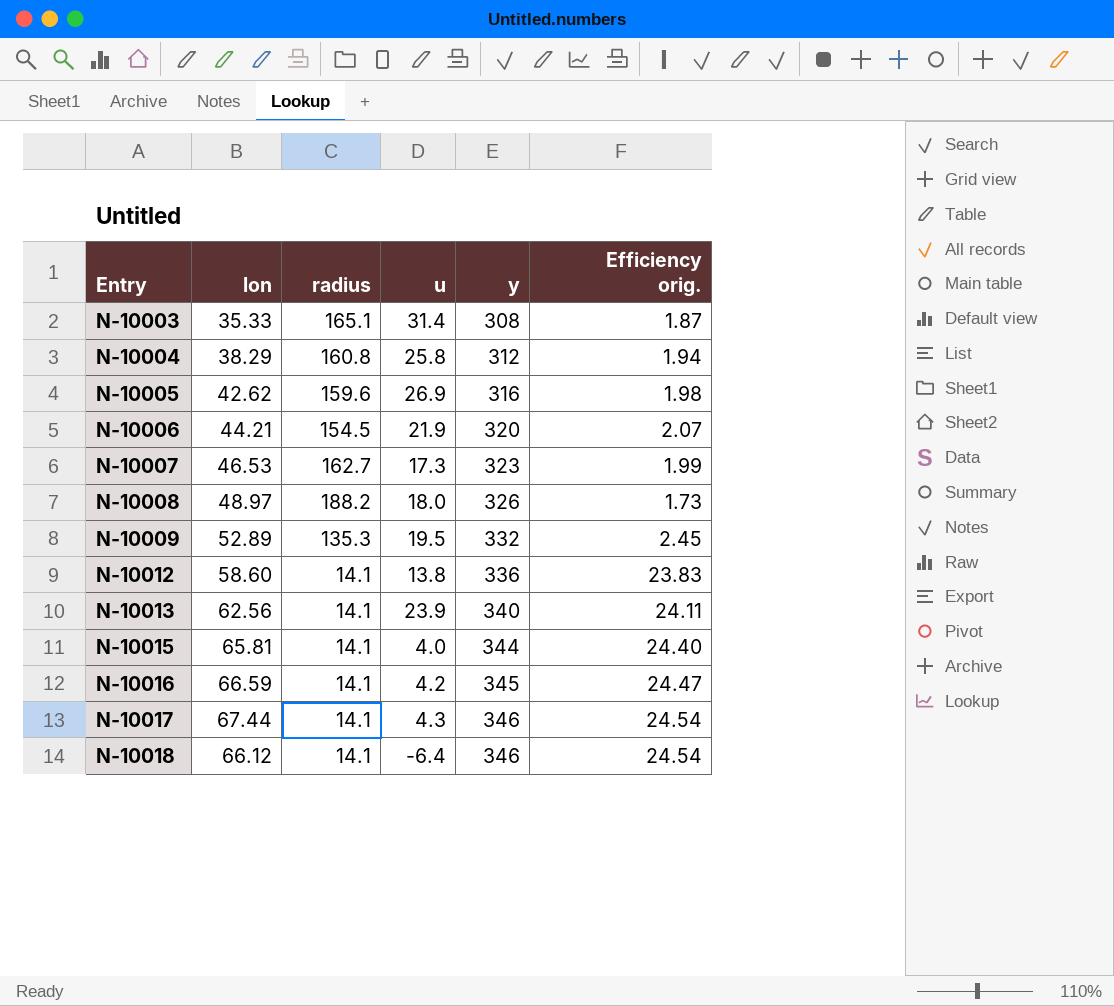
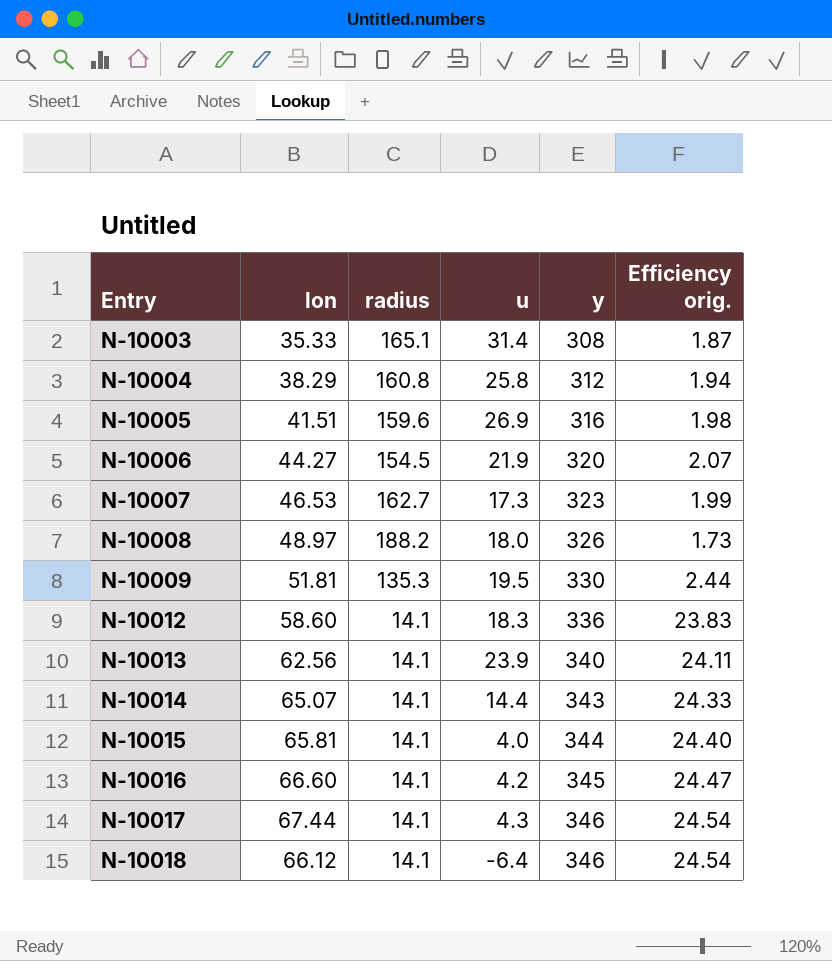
N-10005 | lon: 42.62 -> 41.51
N-10006 | lon: 44.21 -> 44.27
N-10009 | lon: 52.89 -> 51.81
N-10009 | y: 332 -> 330
N-10009 | Efficiency orig.: 2.45 -> 2.44
N-10012 | u: 13.8 -> 18.3
row N-10014: none -> 65.07 | 14.1 | 14.4 | 343 | 24.33
N-10016 | lon: 66.59 -> 66.60

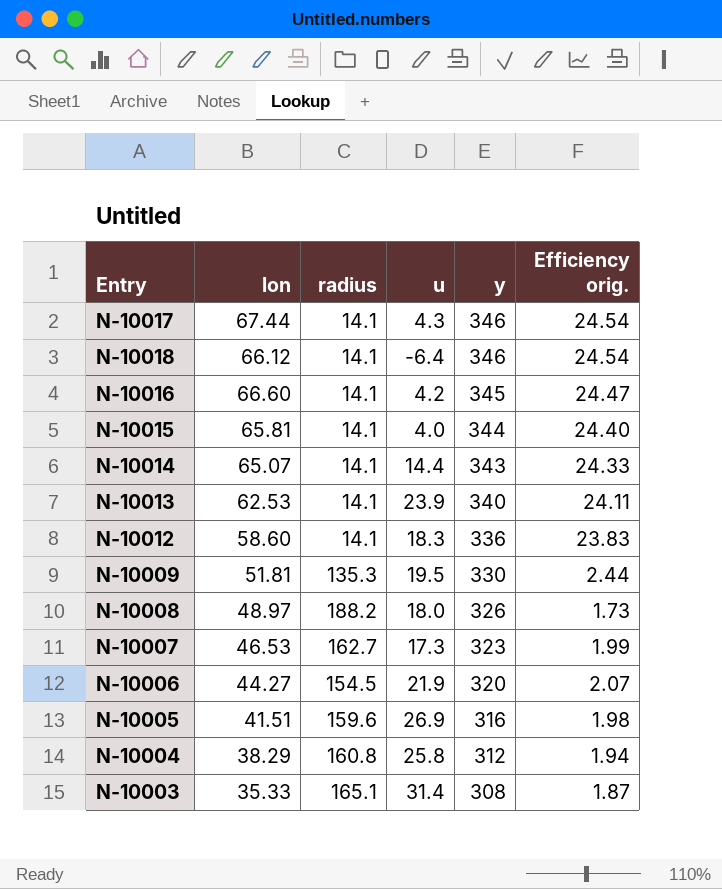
row order: Entry ascending -> y descending
N-10013 | lon: 62.56 -> 62.53

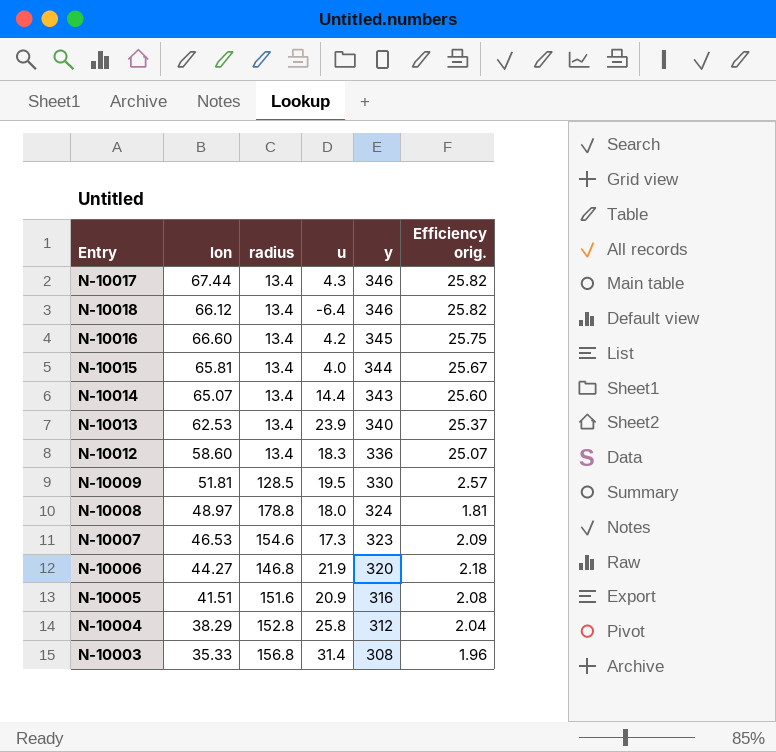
N-10017 | radius: 14.1 -> 13.4
N-10017 | Efficiency orig.: 24.54 -> 25.82
N-10018 | radius: 14.1 -> 13.4
N-10018 | Efficiency orig.: 24.54 -> 25.82
N-10016 | radius: 14.1 -> 13.4
N-10016 | Efficiency orig.: 24.47 -> 25.75
N-10015 | radius: 14.1 -> 13.4
N-10015 | Efficiency orig.: 24.40 -> 25.67
N-10014 | radius: 14.1 -> 13.4
N-10014 | Efficiency orig.: 24.33 -> 25.60
N-10013 | radius: 14.1 -> 13.4
N-10013 | Efficiency orig.: 24.11 -> 25.37
N-10012 | radius: 14.1 -> 13.4
N-10012 | Efficiency orig.: 23.83 -> 25.07
N-10009 | radius: 135.3 -> 128.5
N-10009 | Efficiency orig.: 2.44 -> 2.57
N-10008 | radius: 188.2 -> 178.8
N-10008 | y: 326 -> 324
N-10008 | Efficiency orig.: 1.73 -> 1.81
N-10007 | radius: 162.7 -> 154.6
N-10007 | Efficiency orig.: 1.99 -> 2.09
N-10006 | radius: 154.5 -> 146.8
N-10006 | Efficiency orig.: 2.07 -> 2.18
N-10005 | radius: 159.6 -> 151.6
N-10005 | u: 26.9 -> 20.9
N-10005 | Efficiency orig.: 1.98 -> 2.08
N-10004 | radius: 160.8 -> 152.8
N-10004 | Efficiency orig.: 1.94 -> 2.04
N-10003 | radius: 165.1 -> 156.8
N-10003 | Efficiency orig.: 1.87 -> 1.96

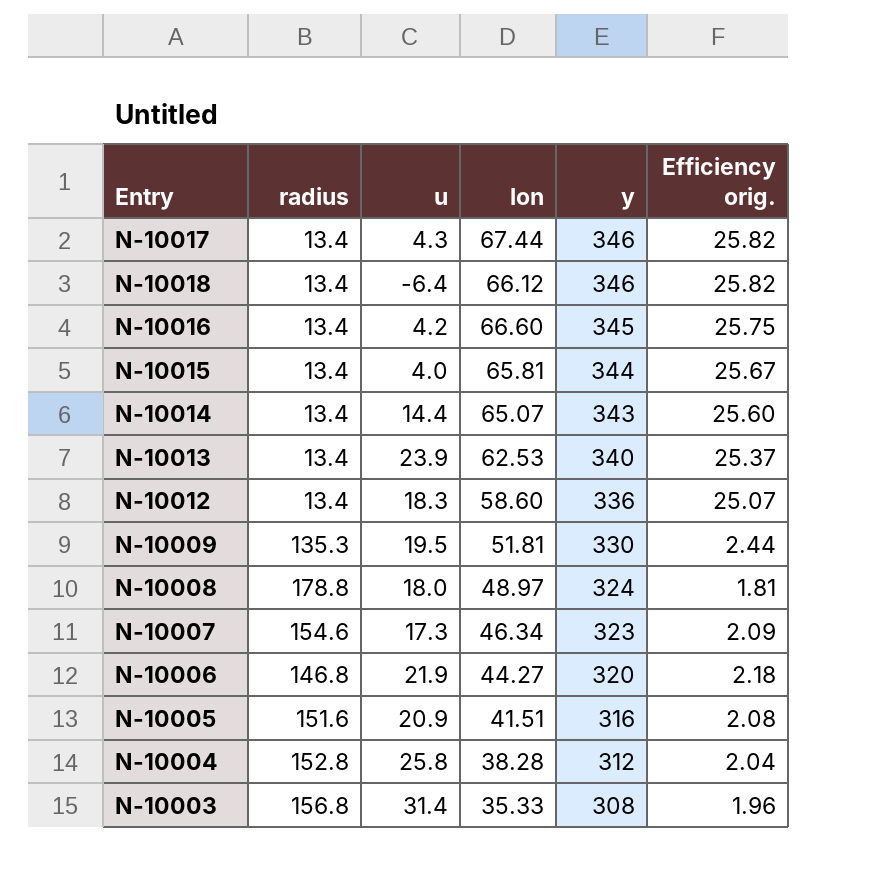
column lon | position: 2 -> 4
N-10009 | radius: 128.5 -> 135.3
N-10009 | Efficiency orig.: 2.57 -> 2.44
N-10007 | lon: 46.53 -> 46.34
N-10004 | lon: 38.29 -> 38.28

